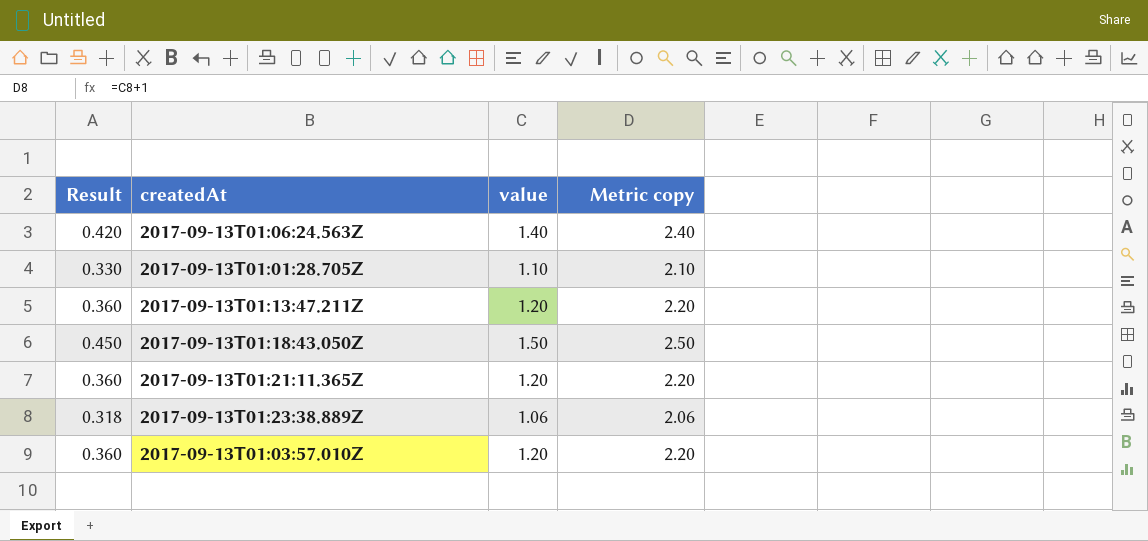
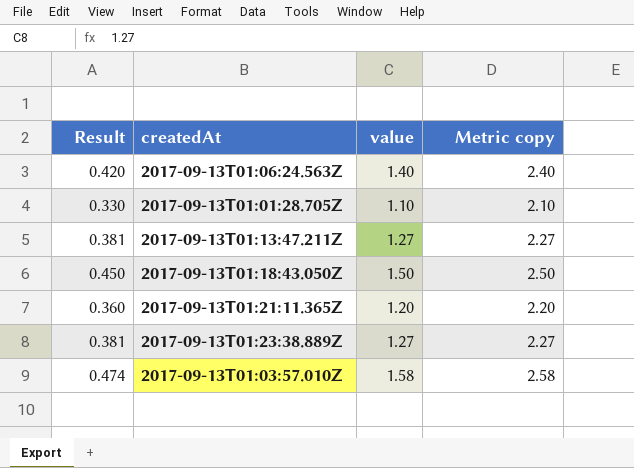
2017-09-13T01:13:47.211Z | Result: 0.360 -> 0.381
2017-09-13T01:13:47.211Z | value: 1.20 -> 1.27
2017-09-13T01:13:47.211Z | Metric copy: 2.20 -> 2.27
2017-09-13T01:23:38.889Z | Result: 0.318 -> 0.381
2017-09-13T01:23:38.889Z | value: 1.06 -> 1.27
2017-09-13T01:23:38.889Z | Metric copy: 2.06 -> 2.27
2017-09-13T01:03:57.010Z | Result: 0.360 -> 0.474
2017-09-13T01:03:57.010Z | value: 1.20 -> 1.58
2017-09-13T01:03:57.010Z | Metric copy: 2.20 -> 2.58

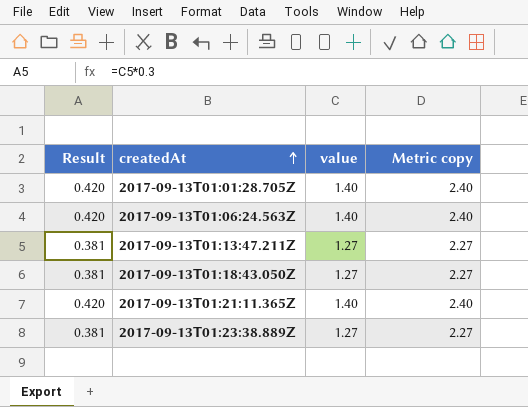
row order: none -> createdAt ascending
row 2017-09-13T01:03:57.010Z: 0.474 | 1.58 | 2.58 -> none
2017-09-13T01:01:28.705Z | Result: 0.330 -> 0.420
2017-09-13T01:01:28.705Z | value: 1.10 -> 1.40
2017-09-13T01:01:28.705Z | Metric copy: 2.10 -> 2.40
2017-09-13T01:18:43.050Z | Result: 0.450 -> 0.381
2017-09-13T01:18:43.050Z | value: 1.50 -> 1.27
2017-09-13T01:18:43.050Z | Metric copy: 2.50 -> 2.27
2017-09-13T01:21:11.365Z | Result: 0.360 -> 0.420
2017-09-13T01:21:11.365Z | value: 1.20 -> 1.40
2017-09-13T01:21:11.365Z | Metric copy: 2.20 -> 2.40

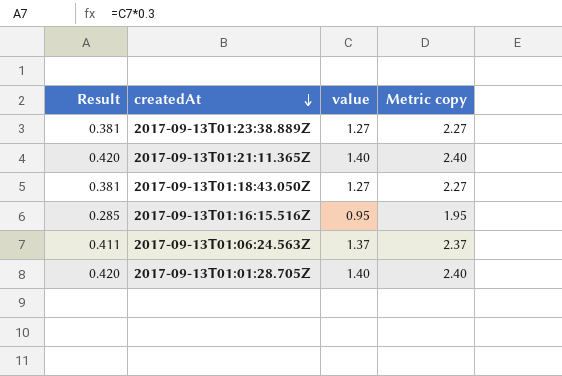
row order: createdAt ascending -> createdAt descending
row 2017-09-13T01:13:47.211Z: 0.381 | 1.27 | 2.27 -> none
row 2017-09-13T01:16:15.516Z: none -> 0.285 | 0.95 | 1.95
2017-09-13T01:06:24.563Z | Result: 0.420 -> 0.411
2017-09-13T01:06:24.563Z | value: 1.40 -> 1.37
2017-09-13T01:06:24.563Z | Metric copy: 2.40 -> 2.37

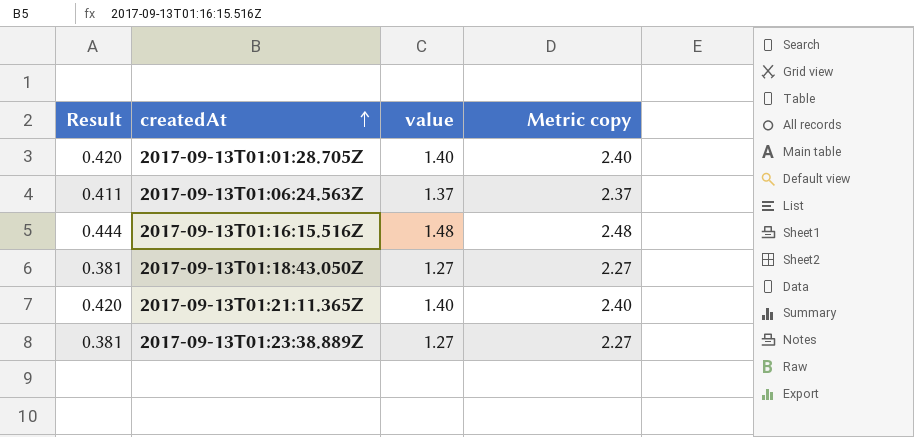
row order: createdAt descending -> createdAt ascending
2017-09-13T01:16:15.516Z | Result: 0.285 -> 0.444
2017-09-13T01:16:15.516Z | value: 0.95 -> 1.48
2017-09-13T01:16:15.516Z | Metric copy: 1.95 -> 2.48

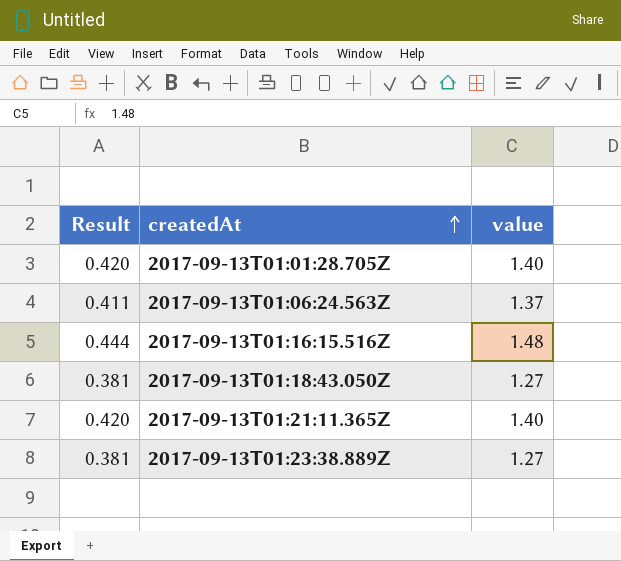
column Metric copy | formula: [value] + 1 -> none

